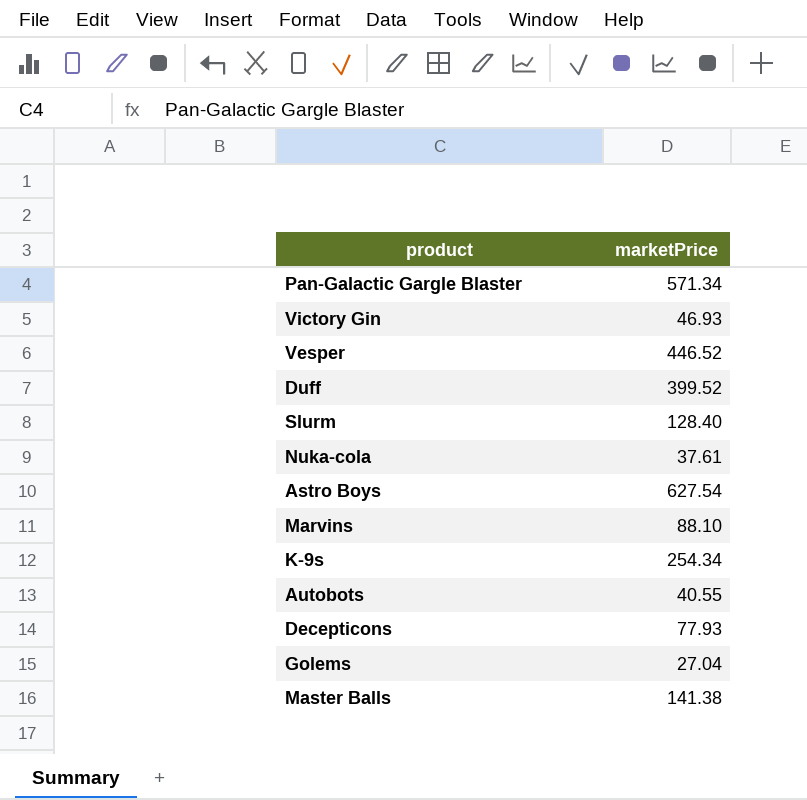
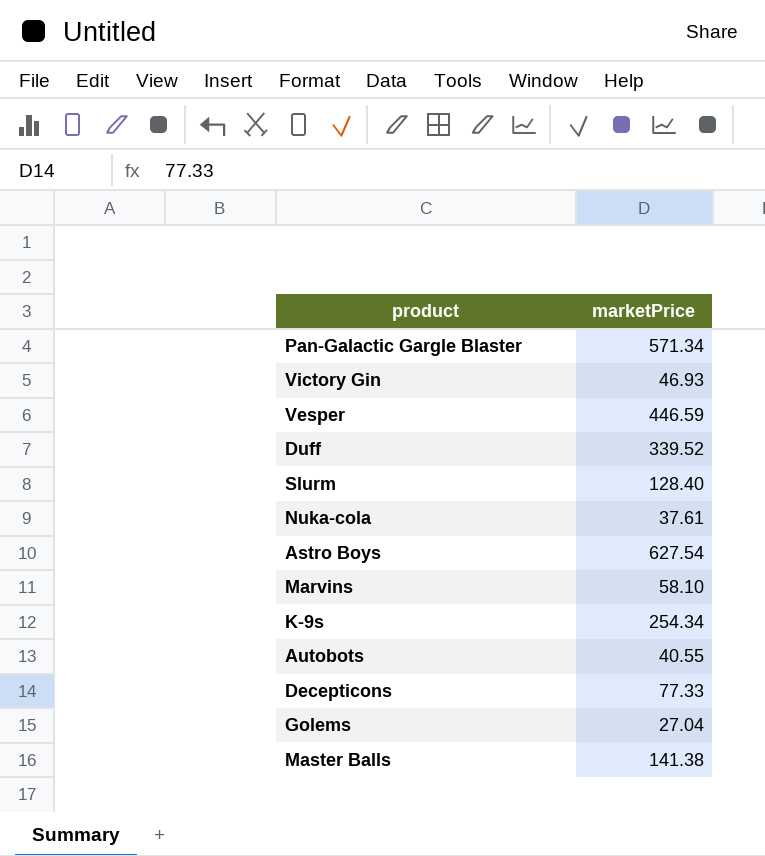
Vesper | marketPrice: 446.52 -> 446.59
Duff | marketPrice: 399.52 -> 339.52
Marvins | marketPrice: 88.10 -> 58.10
Decepticons | marketPrice: 77.93 -> 77.33

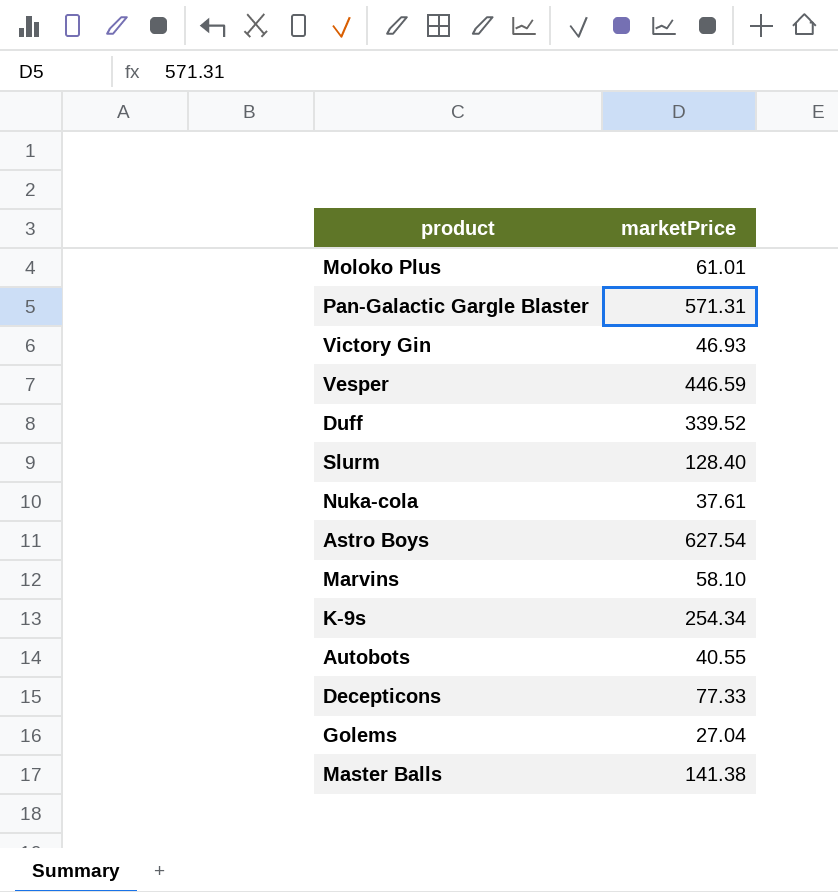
row Moloko Plus: none -> 61.01
Pan-Galactic Gargle Blaster | marketPrice: 571.34 -> 571.31

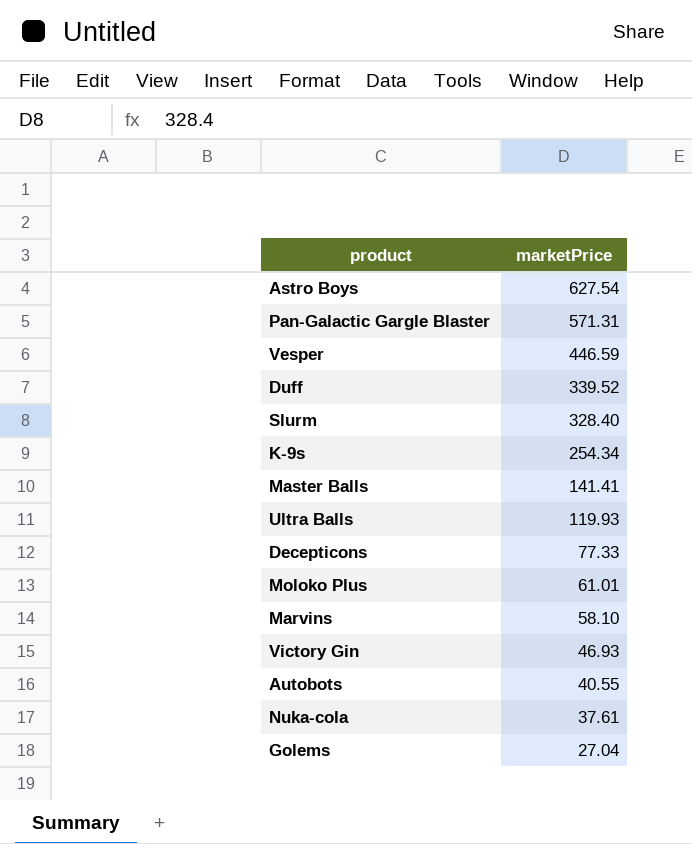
row order: none -> marketPrice descending
Slurm | marketPrice: 128.40 -> 328.40
Master Balls | marketPrice: 141.38 -> 141.41
row Ultra Balls: none -> 119.93

